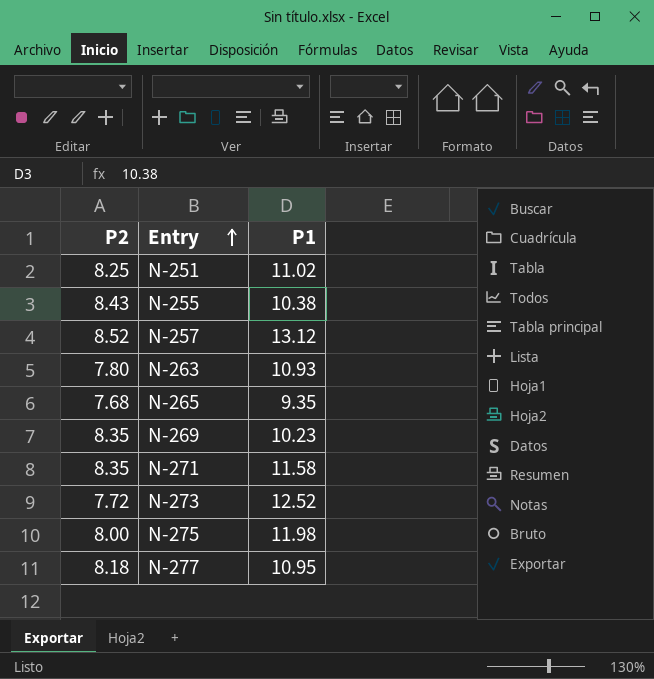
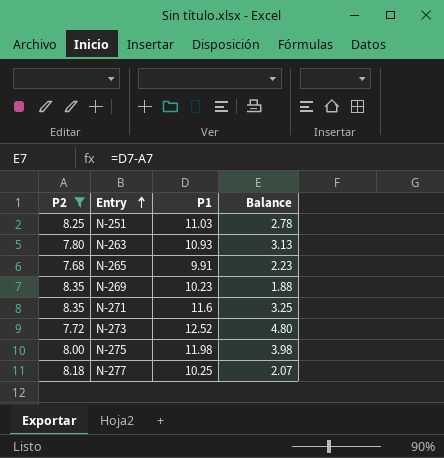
filter: none -> P2 <= 8.35
column Balance | formula: none -> [P1] - [P2]
N-251 | P1: 11.02 -> 11.03
N-265 | P1: 9.35 -> 9.91
N-271 | P1: 11.58 -> 11.6
N-277 | P1: 10.95 -> 10.25

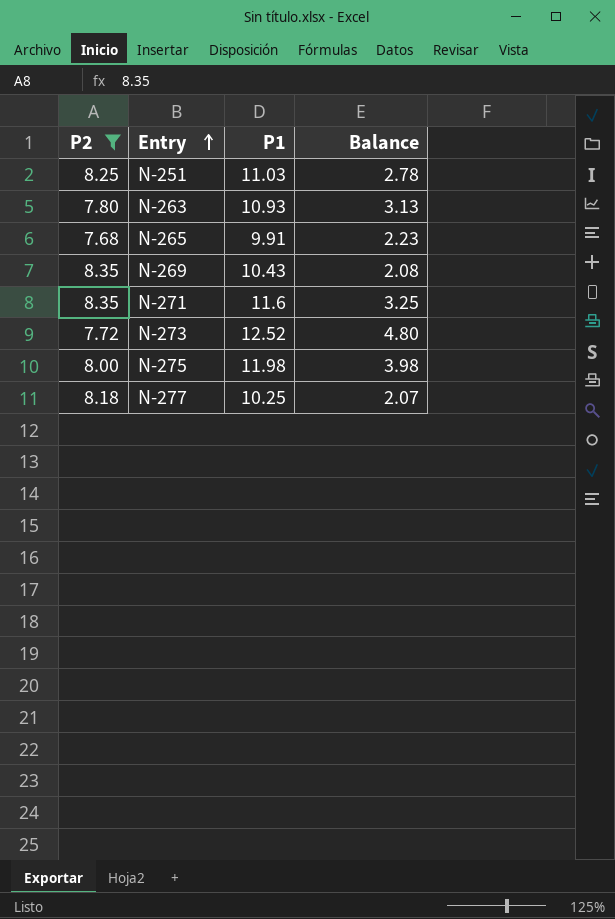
N-269 | P1: 10.23 -> 10.43
N-269 | Balance: 1.88 -> 2.08

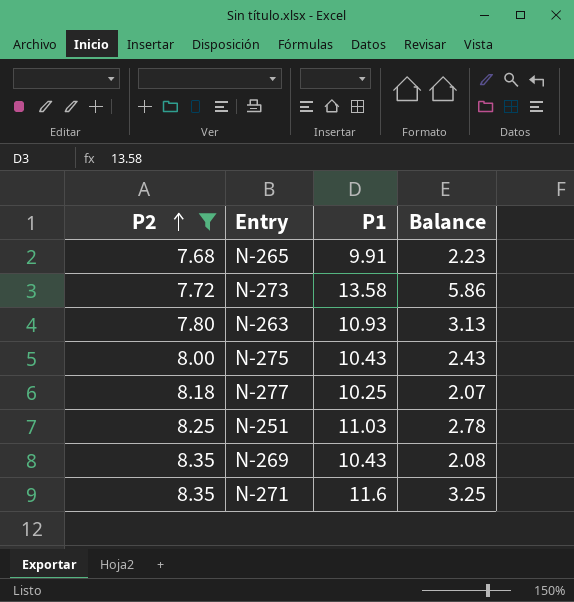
row order: Entry ascending -> P2 ascending
N-273 | P1: 12.52 -> 13.58
N-273 | Balance: 4.80 -> 5.86
N-275 | P1: 11.98 -> 10.43
N-275 | Balance: 3.98 -> 2.43

